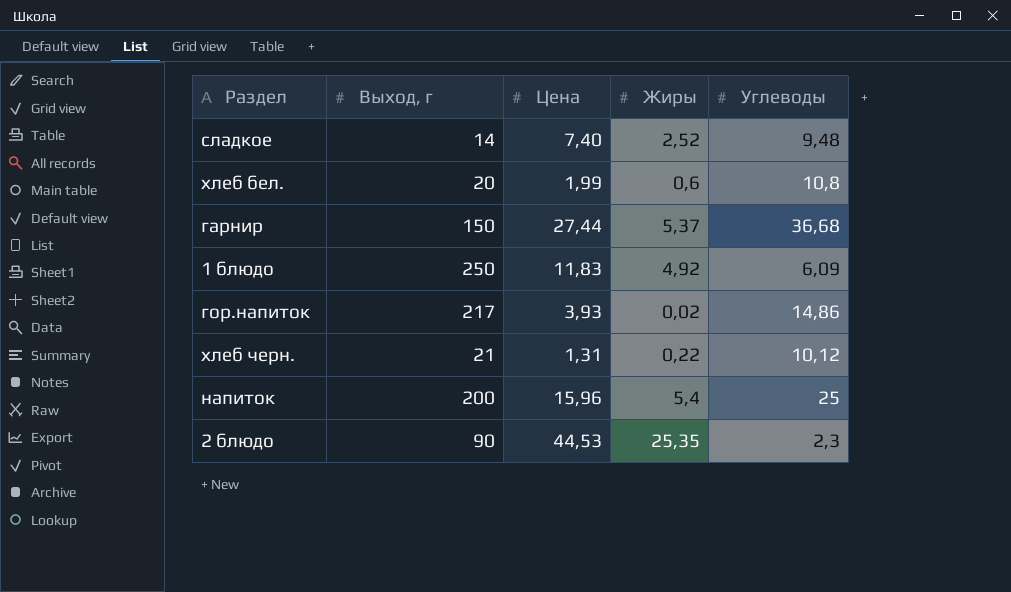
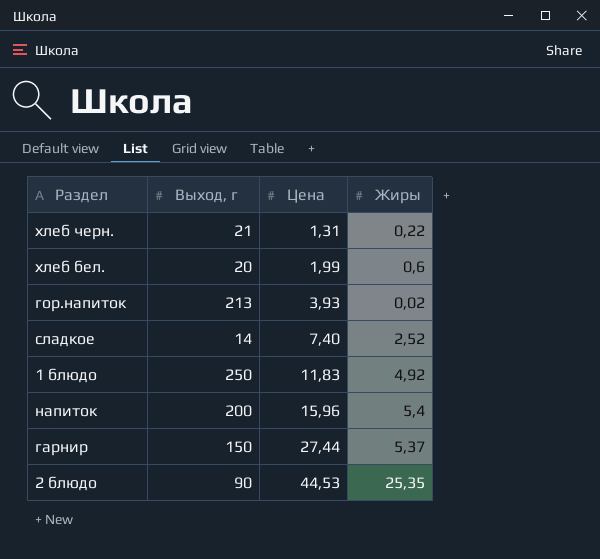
row order: none -> Цена ascending
column Углеводы | position: 5 -> none
гор.напиток | Выход, г: 217 -> 213

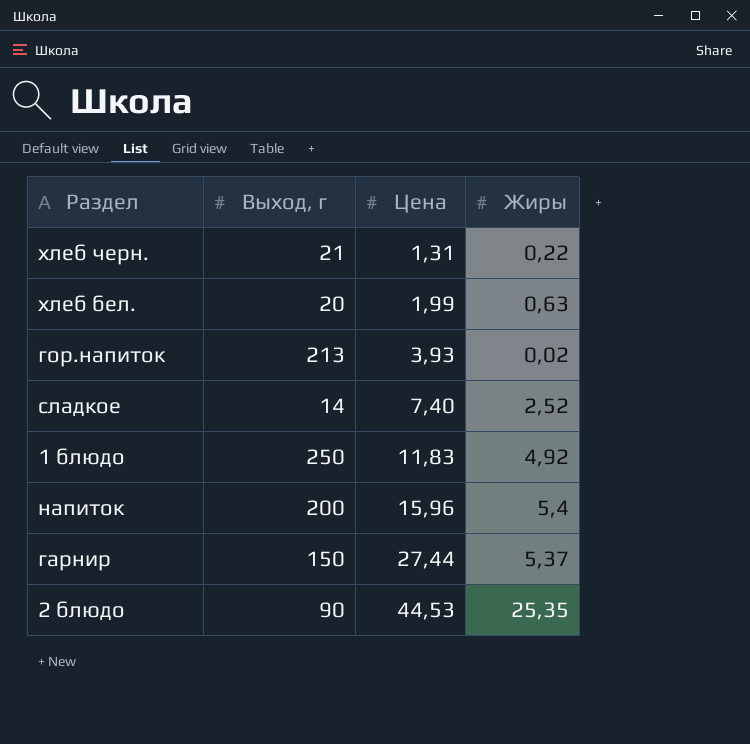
хлеб бел. | Жиры: 0,6 -> 0,63

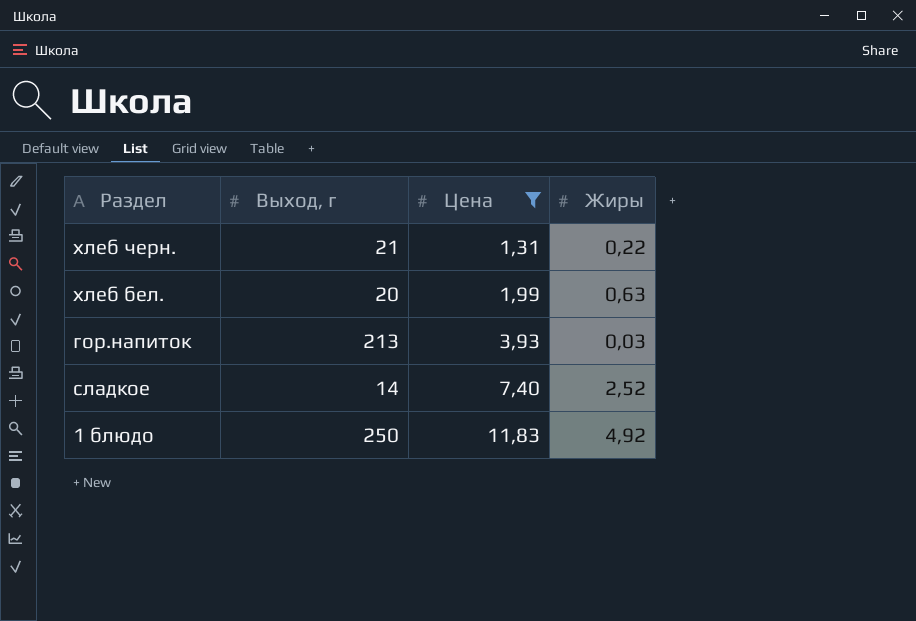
filter: none -> Цена <= 11,83
гор.напиток | Жиры: 0,02 -> 0,03

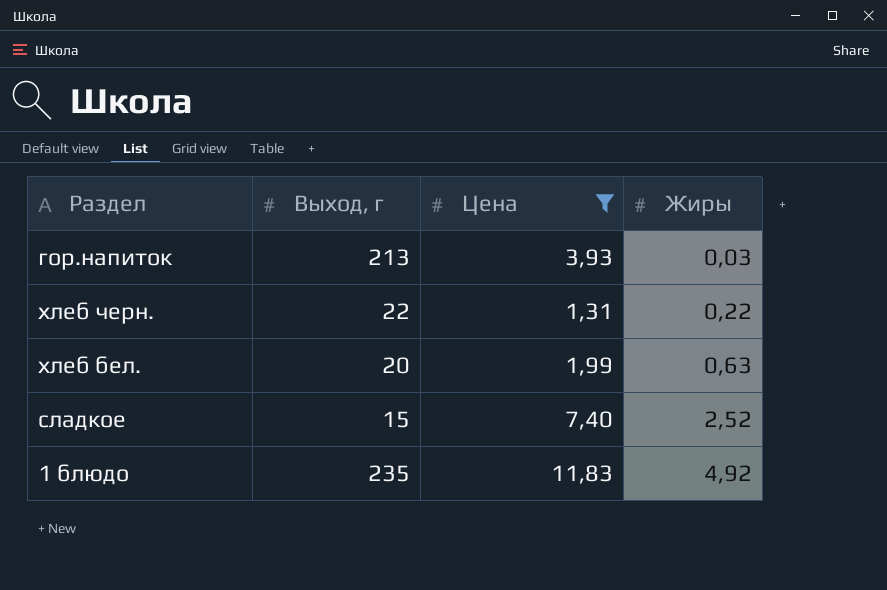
row order: Цена ascending -> Жиры ascending
хлеб черн. | Выход, г: 21 -> 22
сладкое | Выход, г: 14 -> 15
1 блюдо | Выход, г: 250 -> 235

